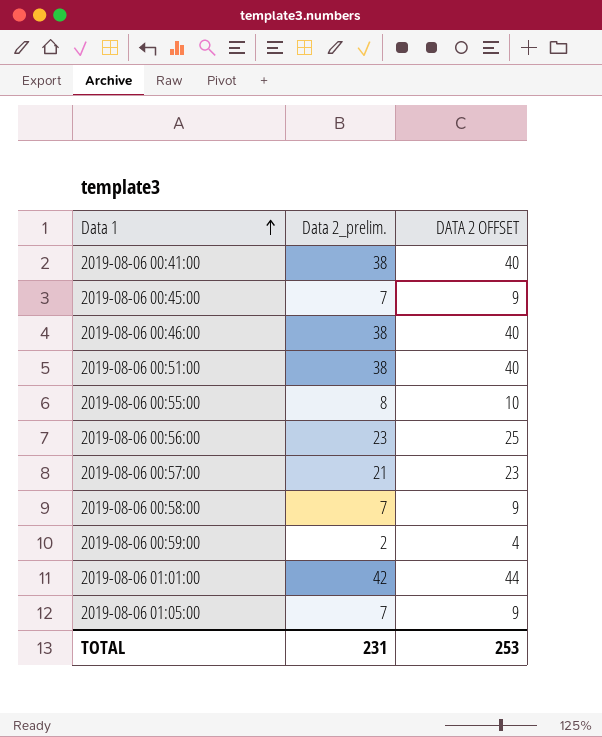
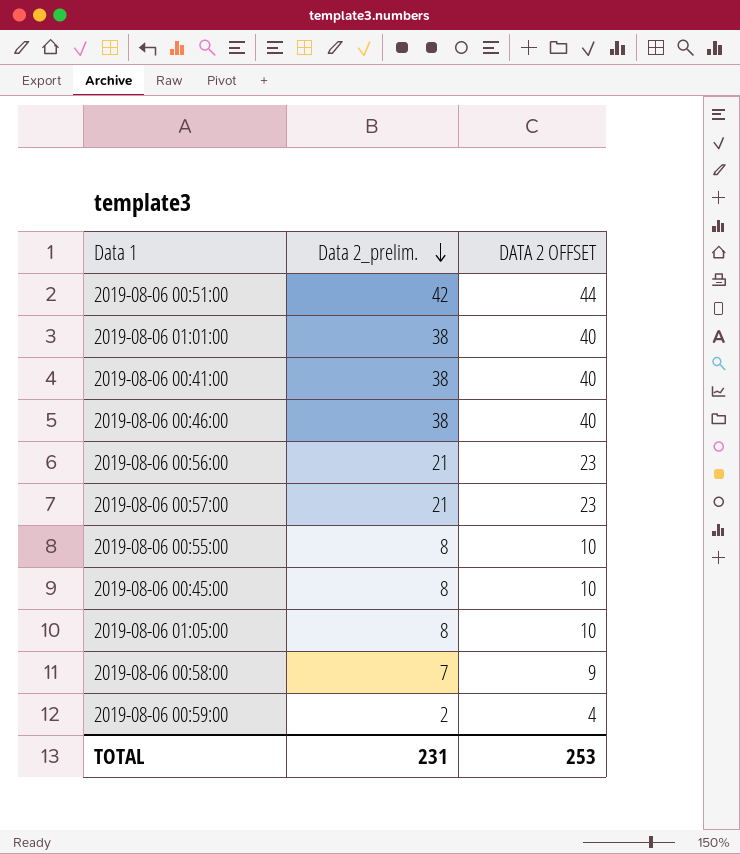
row order: Data 1 ascending -> Data 2_prelim. descending
2019-08-06 00:51:00 | Data 2_prelim.: 38 -> 42
2019-08-06 00:51:00 | DATA 2 OFFSET: 40 -> 44
2019-08-06 01:01:00 | Data 2_prelim.: 42 -> 38
2019-08-06 01:01:00 | DATA 2 OFFSET: 44 -> 40
2019-08-06 00:56:00 | Data 2_prelim.: 23 -> 21
2019-08-06 00:56:00 | DATA 2 OFFSET: 25 -> 23
2019-08-06 00:45:00 | Data 2_prelim.: 7 -> 8
2019-08-06 00:45:00 | DATA 2 OFFSET: 9 -> 10
2019-08-06 01:05:00 | Data 2_prelim.: 7 -> 8
2019-08-06 01:05:00 | DATA 2 OFFSET: 9 -> 10

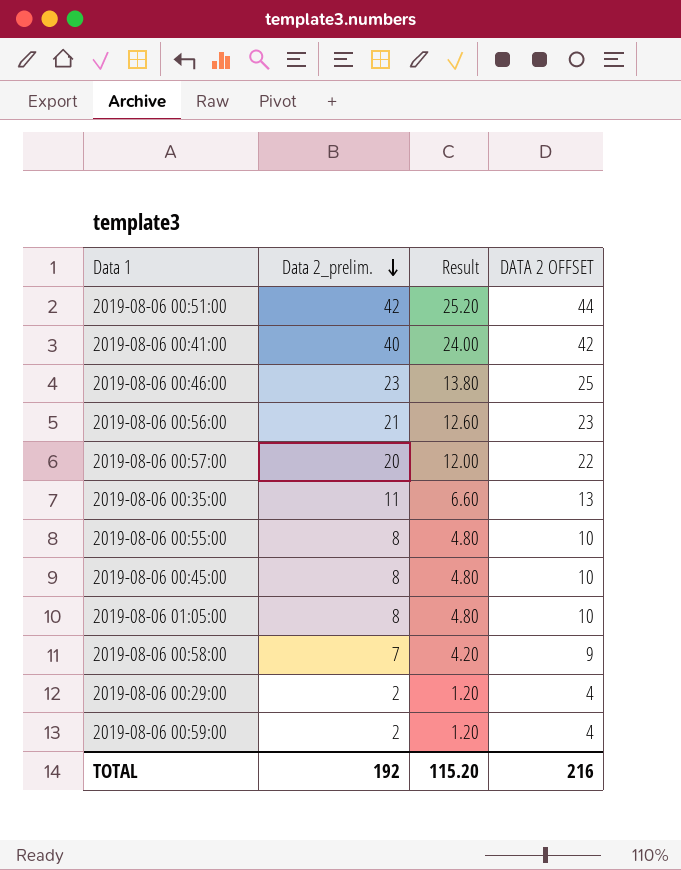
column Result | formula: none -> [Data 2_prelim.] * 0.6
row 2019-08-06 01:01:00: 38 | 40 -> none
2019-08-06 00:41:00 | Data 2_prelim.: 38 -> 40
2019-08-06 00:41:00 | DATA 2 OFFSET: 40 -> 42
2019-08-06 00:46:00 | Data 2_prelim.: 38 -> 23
2019-08-06 00:46:00 | DATA 2 OFFSET: 40 -> 25
2019-08-06 00:57:00 | Data 2_prelim.: 21 -> 20
2019-08-06 00:57:00 | DATA 2 OFFSET: 23 -> 22
row 2019-08-06 00:35:00: none -> 11 | 6.60 | 13
row 2019-08-06 00:29:00: none -> 2 | 1.20 | 4
TOTAL | Data 2_prelim.: 231 -> 192
TOTAL | DATA 2 OFFSET: 253 -> 216

